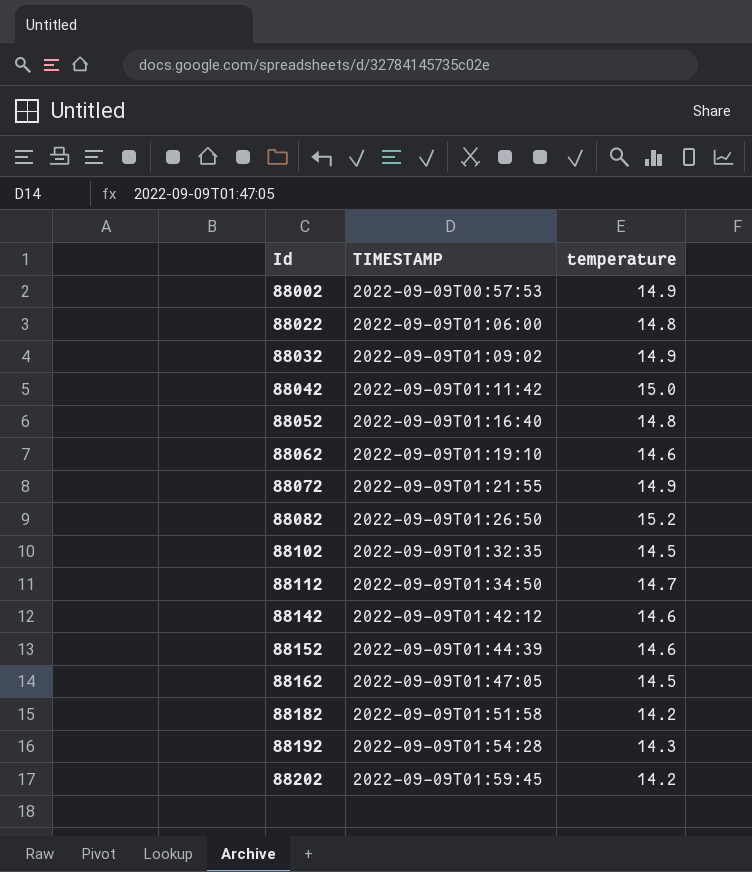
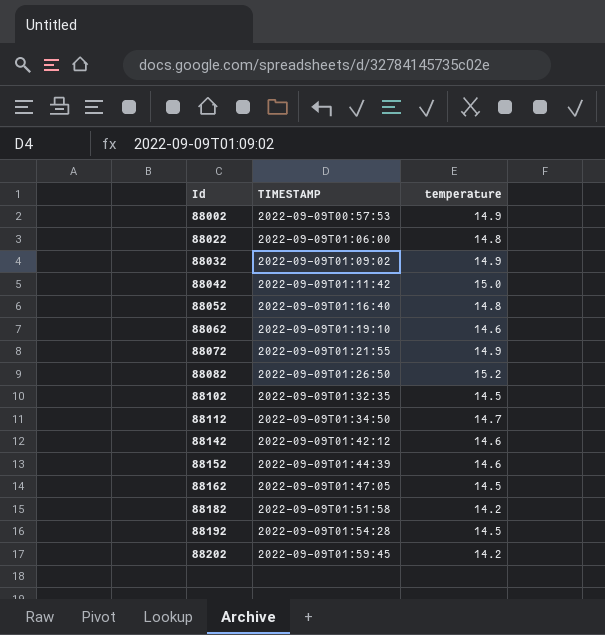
88192 | temperature: 14.3 -> 14.5

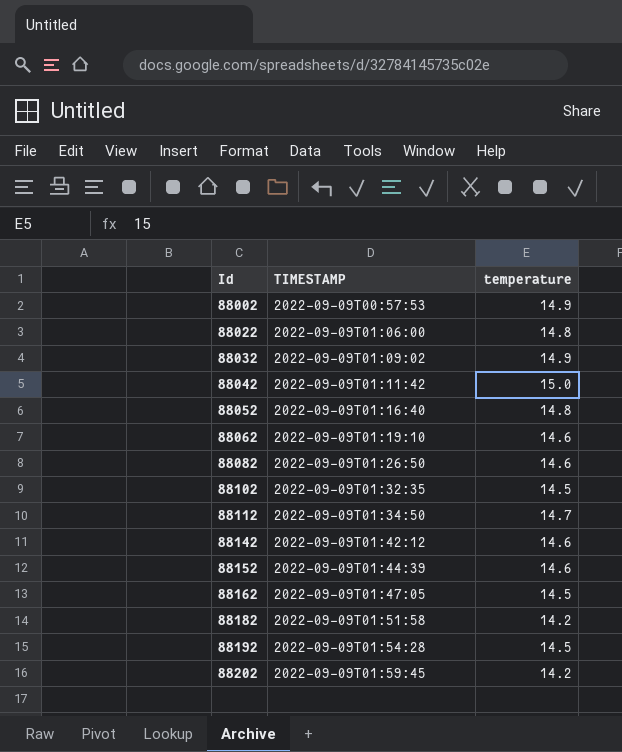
row 88072: 2022-09-09T01:21:55 | 14.9 -> none
88082 | temperature: 15.2 -> 14.6

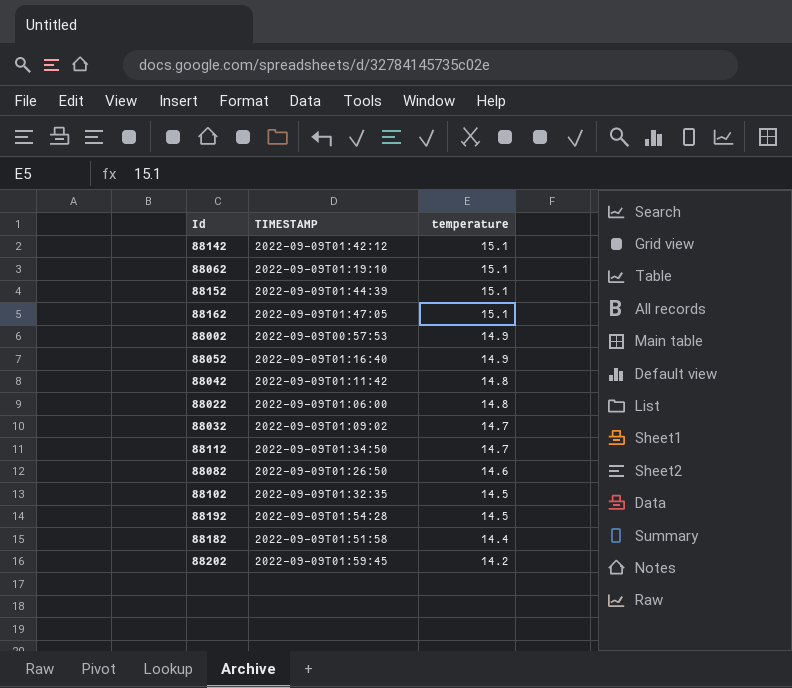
row order: Id ascending -> temperature descending
88142 | temperature: 14.6 -> 15.1
88062 | temperature: 14.6 -> 15.1
88152 | temperature: 14.6 -> 15.1
88162 | temperature: 14.5 -> 15.1
88052 | temperature: 14.8 -> 14.9
88042 | temperature: 15.0 -> 14.8
88032 | temperature: 14.9 -> 14.7
88182 | temperature: 14.2 -> 14.4

